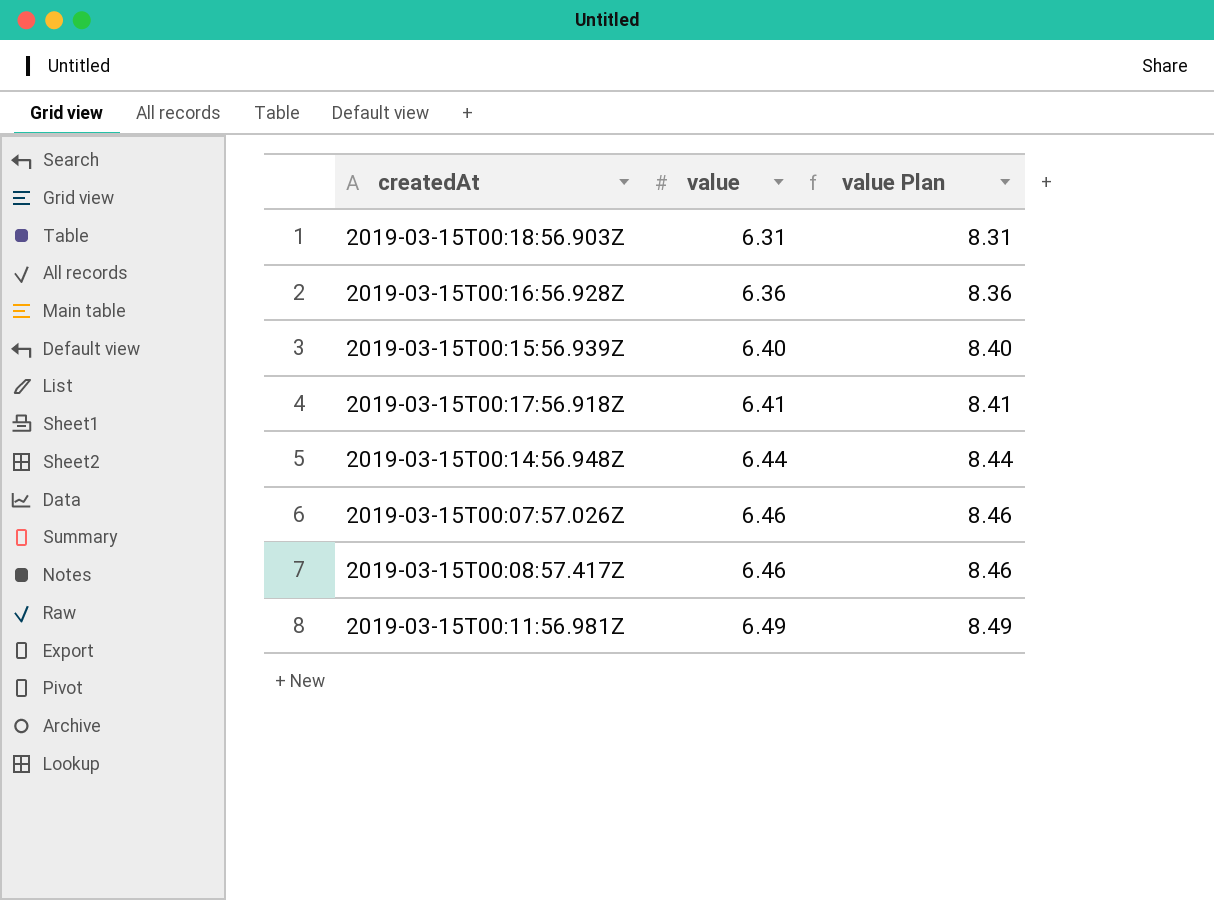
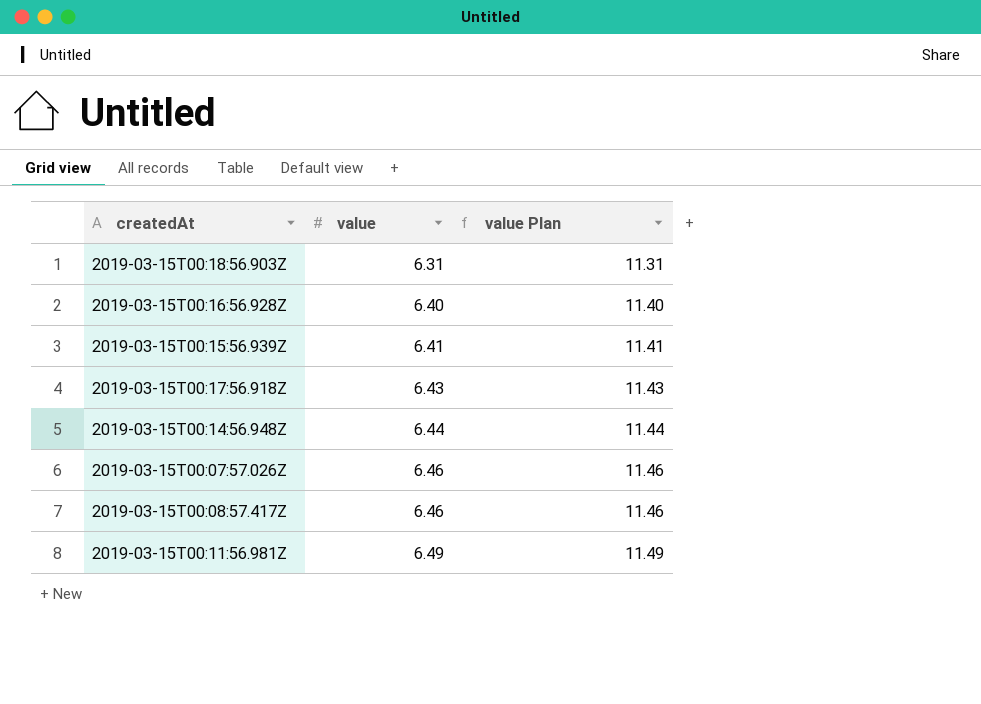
column value Plan | formula: [value] + 2 -> [value] + 5
2019-03-15T00:16:56.928Z | value: 6.36 -> 6.40
2019-03-15T00:15:56.939Z | value: 6.40 -> 6.41
2019-03-15T00:17:56.918Z | value: 6.41 -> 6.43

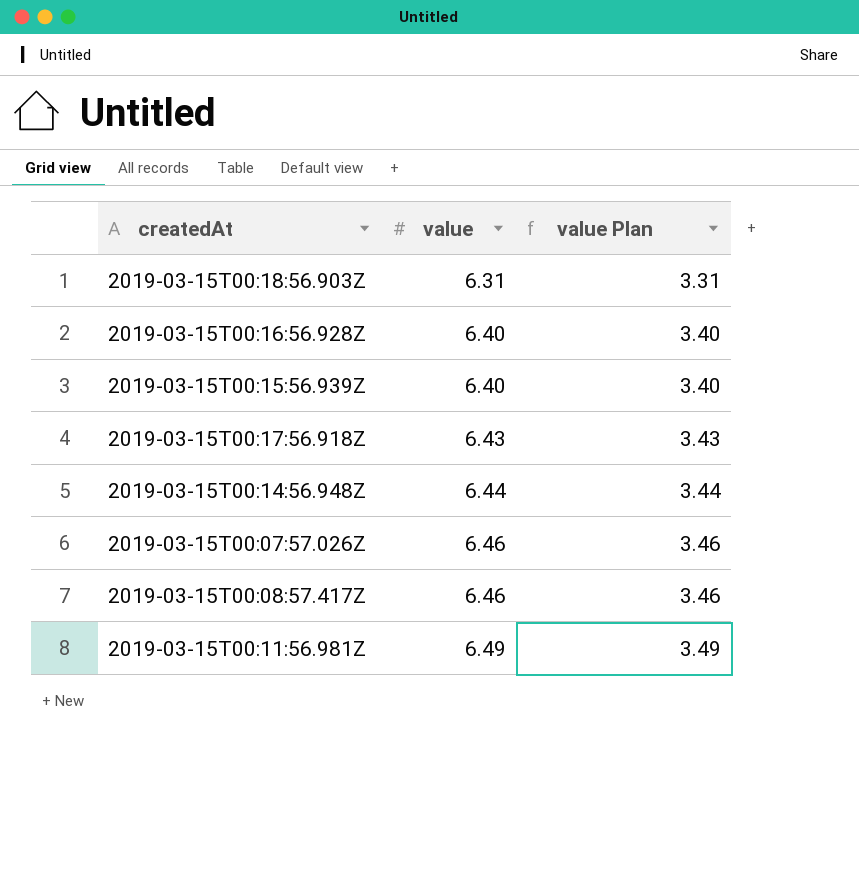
column value Plan | formula: [value] + 5 -> [value] - 3
2019-03-15T00:15:56.939Z | value: 6.41 -> 6.40

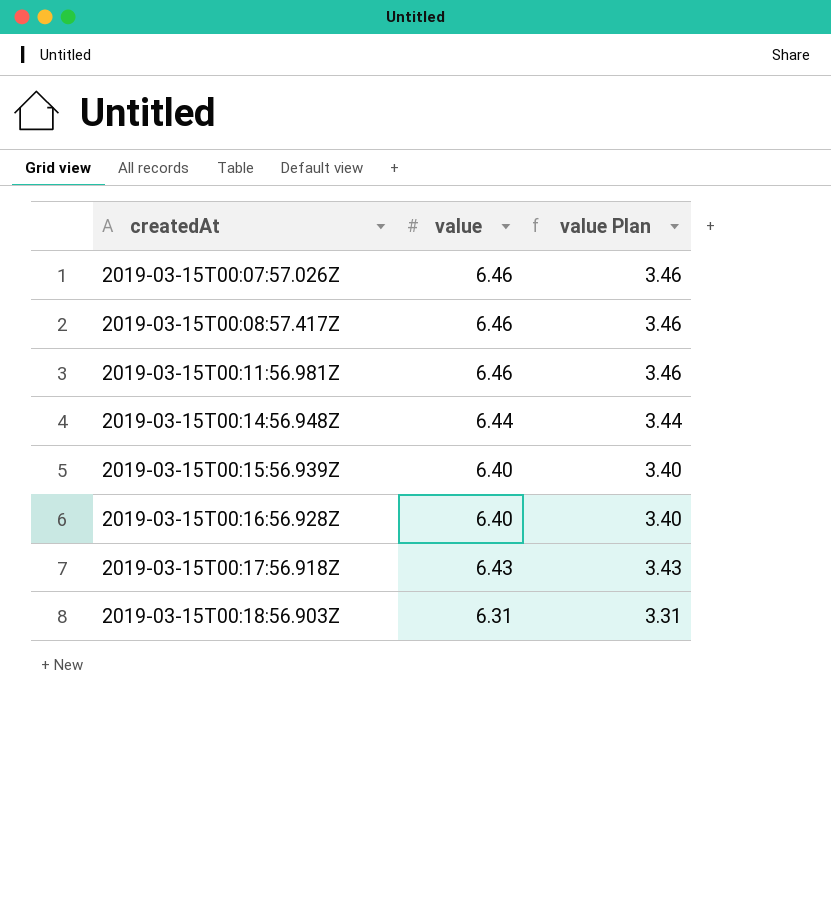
row order: value ascending -> createdAt ascending
2019-03-15T00:11:56.981Z | value: 6.49 -> 6.46
2019-03-15T00:11:56.981Z | value Plan: 3.49 -> 3.46

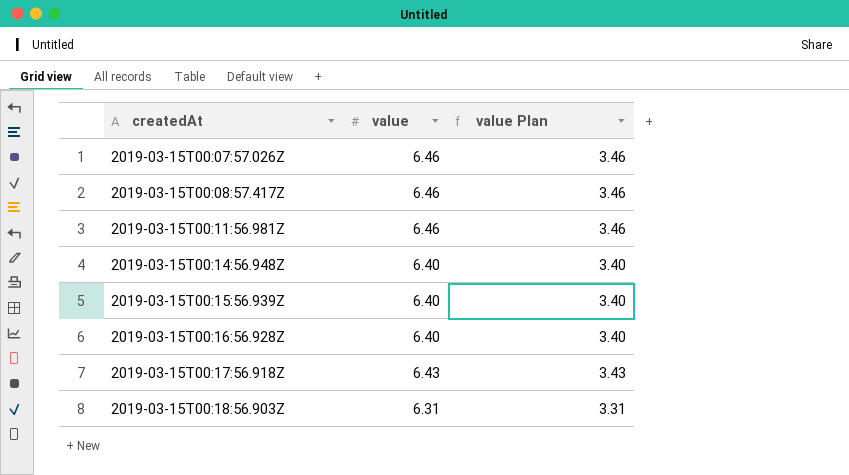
2019-03-15T00:14:56.948Z | value: 6.44 -> 6.40
2019-03-15T00:14:56.948Z | value Plan: 3.44 -> 3.40

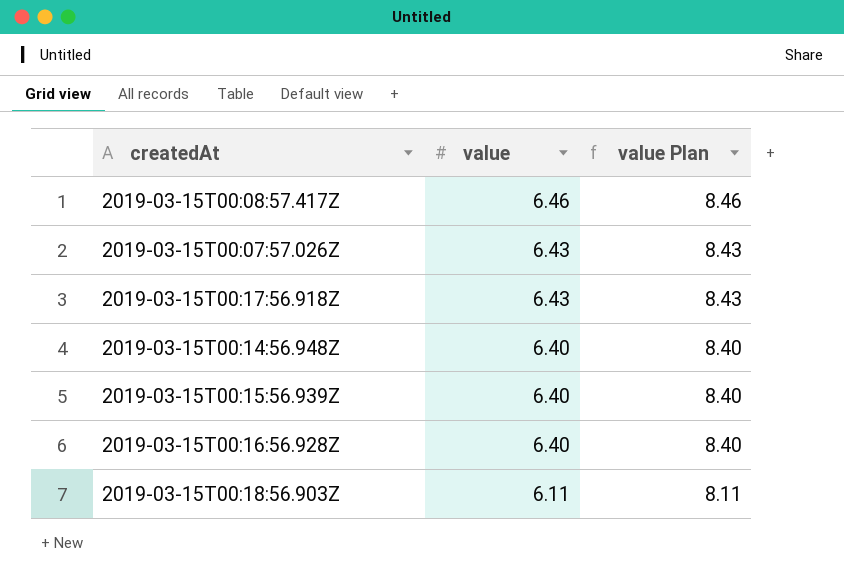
row order: createdAt ascending -> value descending
column value Plan | formula: [value] - 3 -> [value] + 2
row 2019-03-15T00:11:56.981Z: 6.46 | 3.46 -> none
2019-03-15T00:07:57.026Z | value: 6.46 -> 6.43
2019-03-15T00:18:56.903Z | value: 6.31 -> 6.11

